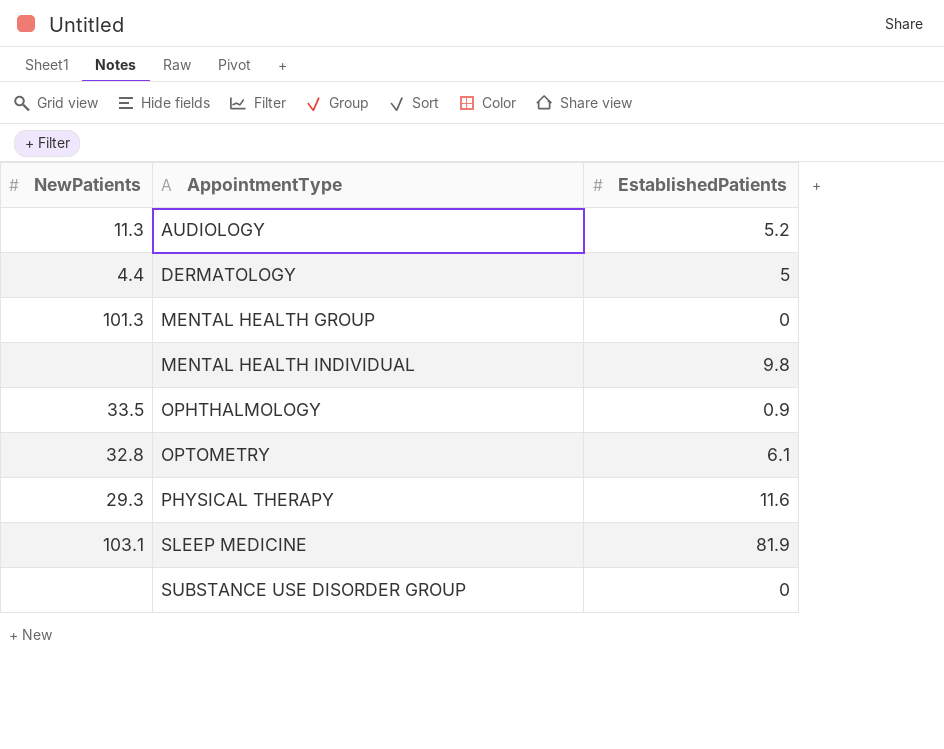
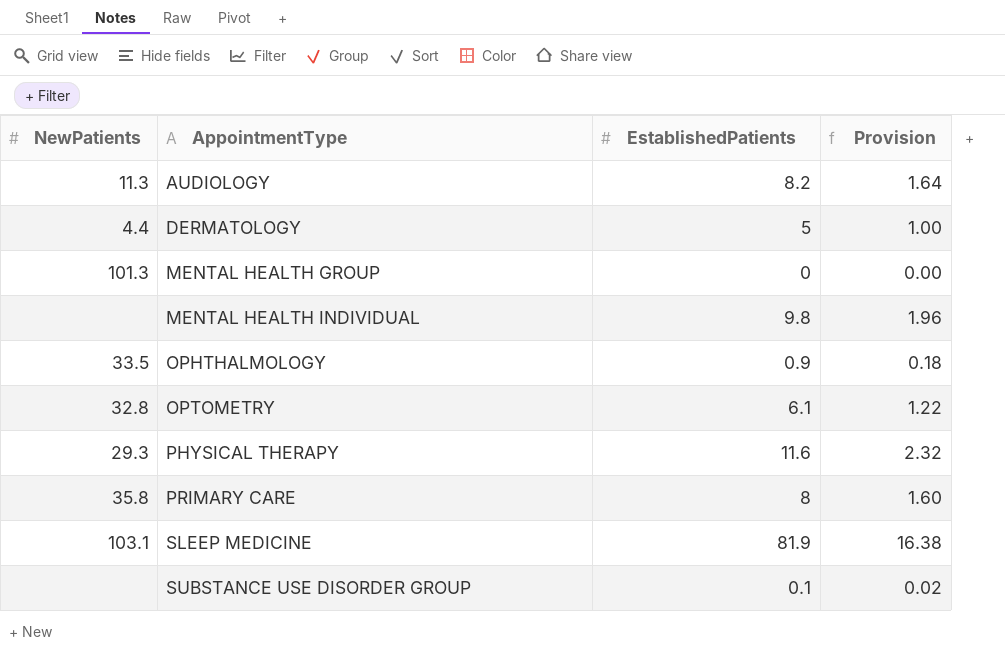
column Provision | formula: none -> [EstablishedPatients] * 0.2
AUDIOLOGY | EstablishedPatients: 5.2 -> 8.2
row PRIMARY CARE: none -> 35.8 | 8 | 1.60
SUBSTANCE USE DISORDER GROUP | EstablishedPatients: 0 -> 0.1

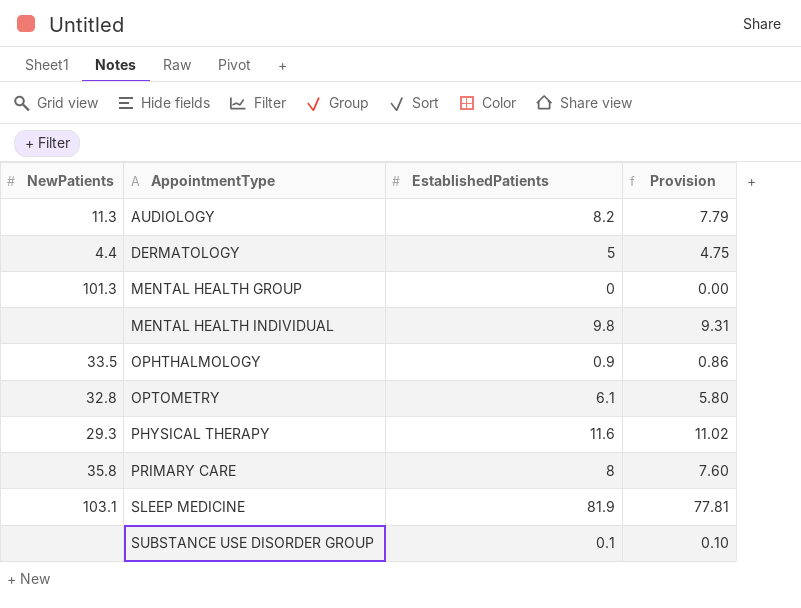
column Provision | formula: [EstablishedPatients] * 0.2 -> [EstablishedPatients] * 0.95

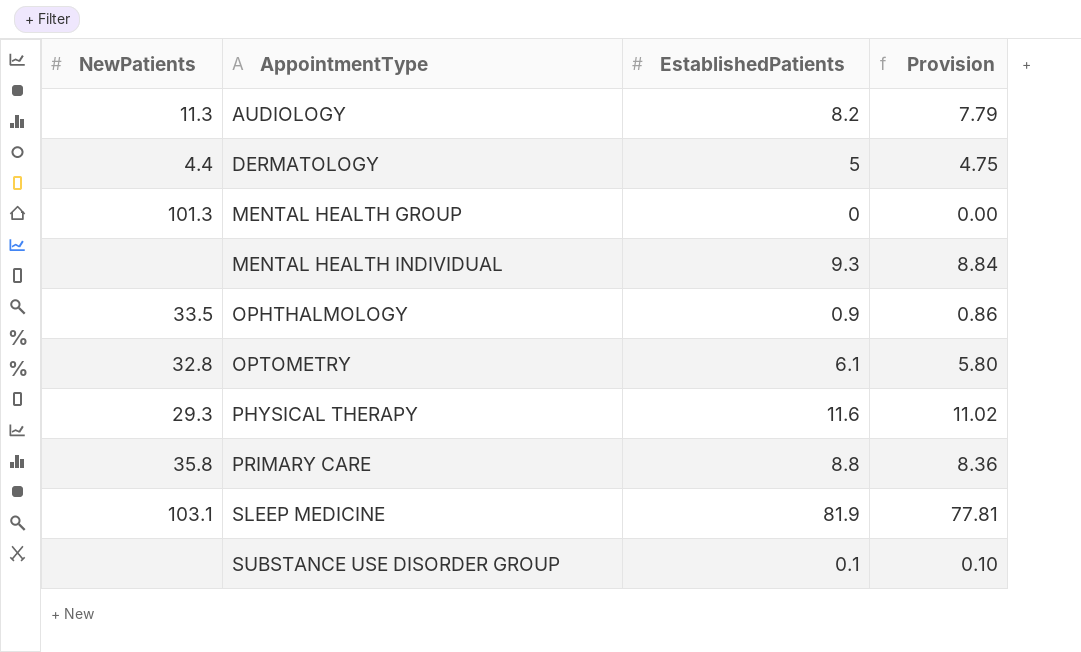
MENTAL HEALTH INDIVIDUAL | EstablishedPatients: 9.8 -> 9.3
MENTAL HEALTH INDIVIDUAL | Provision: 9.31 -> 8.84
PRIMARY CARE | EstablishedPatients: 8 -> 8.8
PRIMARY CARE | Provision: 7.60 -> 8.36

